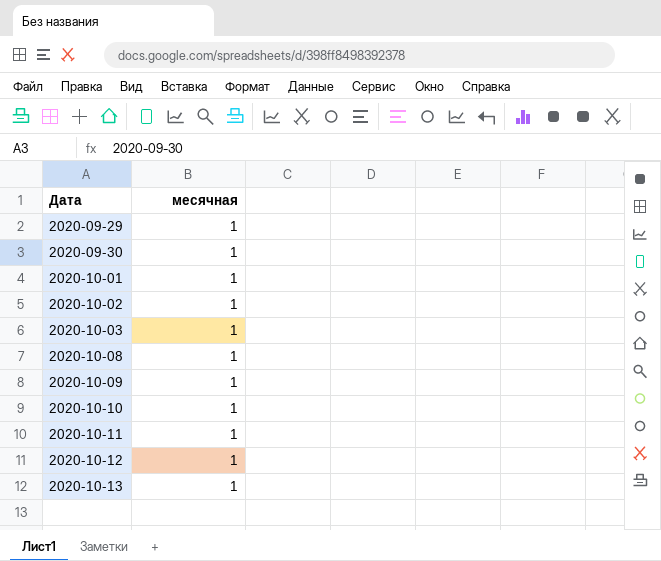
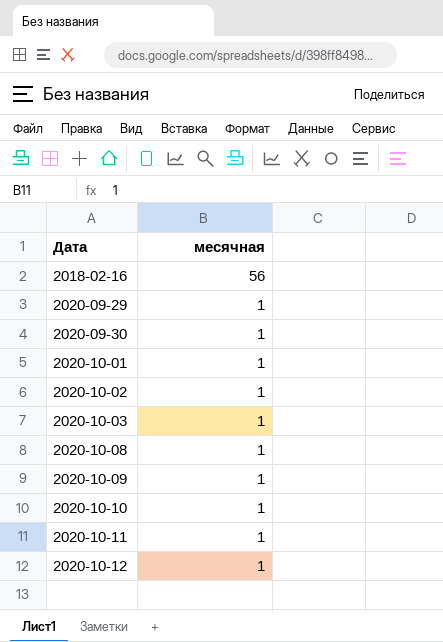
row 2020-10-13: 1 -> none
row 2018-02-16: none -> 56

